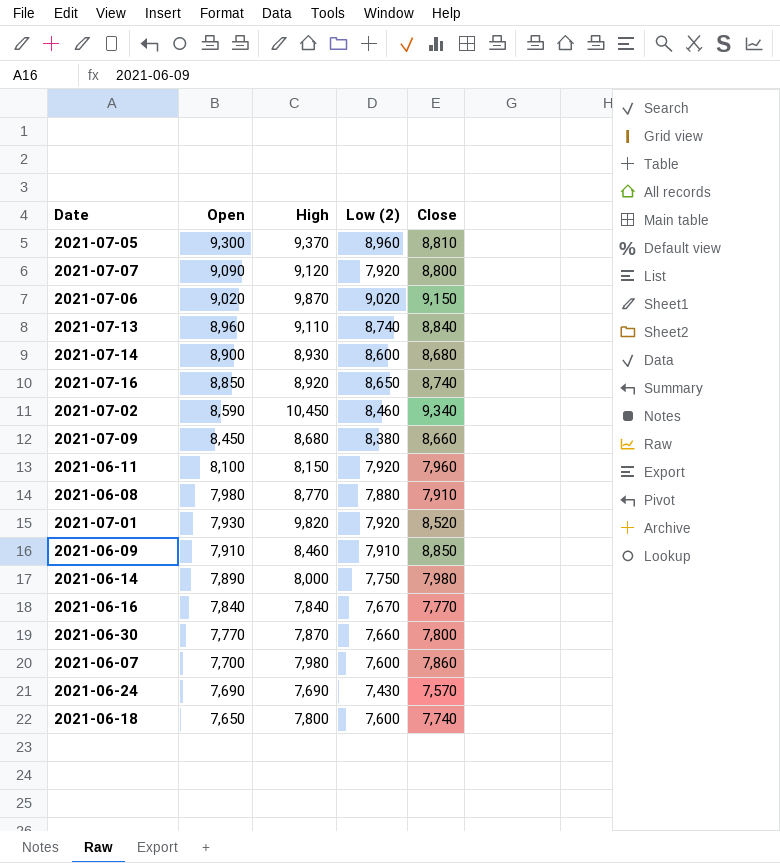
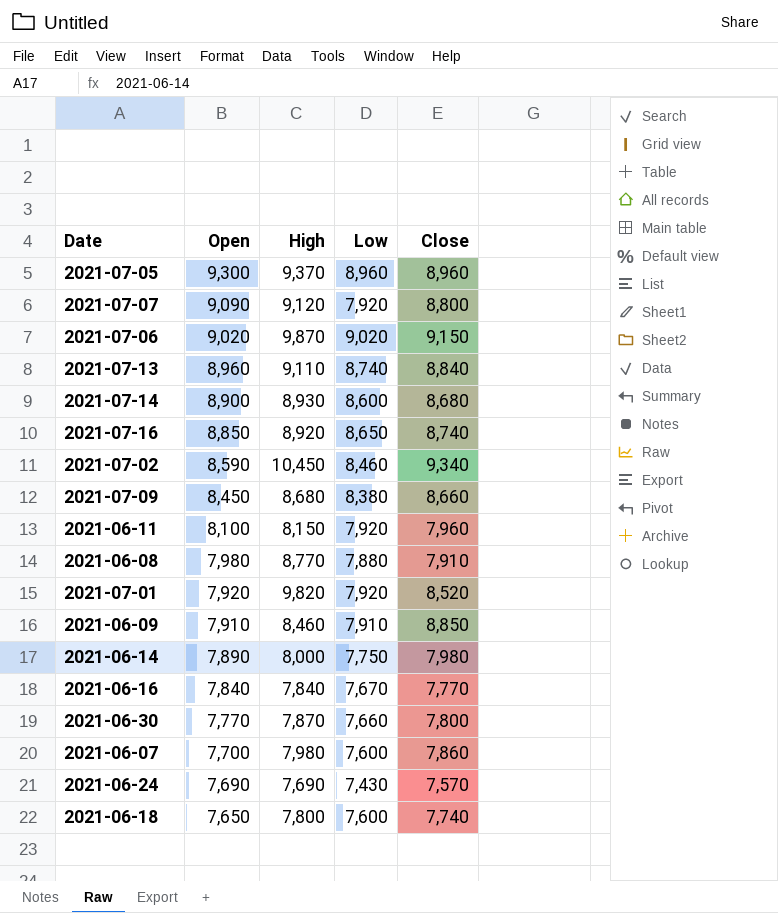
column name: Low (2) -> Low
2021-07-05 | Close: 8,810 -> 8,960
2021-07-01 | Open: 7,930 -> 7,920

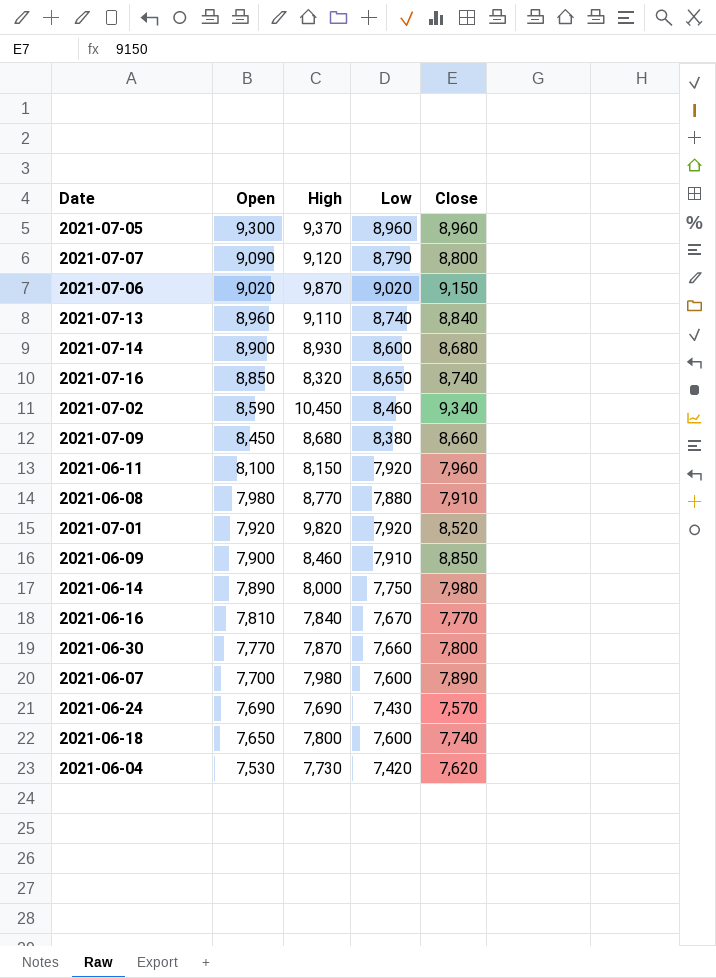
2021-07-07 | Low: 7,920 -> 8,790
2021-07-16 | High: 8,920 -> 8,320
2021-06-09 | Open: 7,910 -> 7,900
2021-06-16 | Open: 7,840 -> 7,810
2021-06-07 | Close: 7,860 -> 7,890
row 2021-06-04: none -> 7,530 | 7,730 | 7,420 | 7,620

